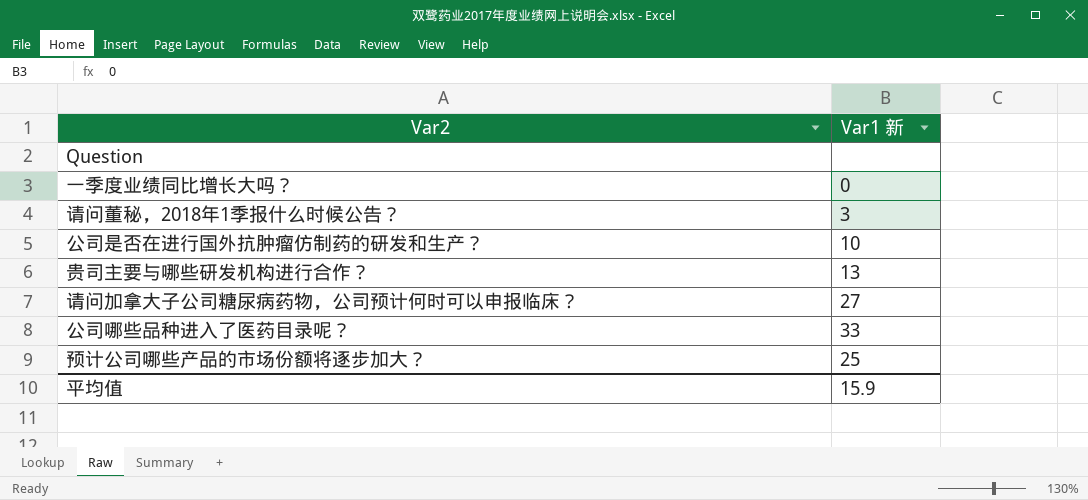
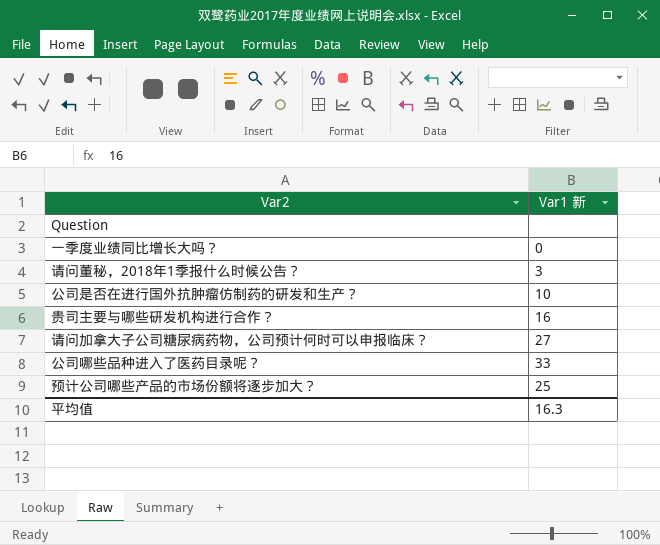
贵司主要与哪些研发机构进行合作？ | Var1 新: 13 -> 16
平均值 | Var1 新: 15.9 -> 16.3

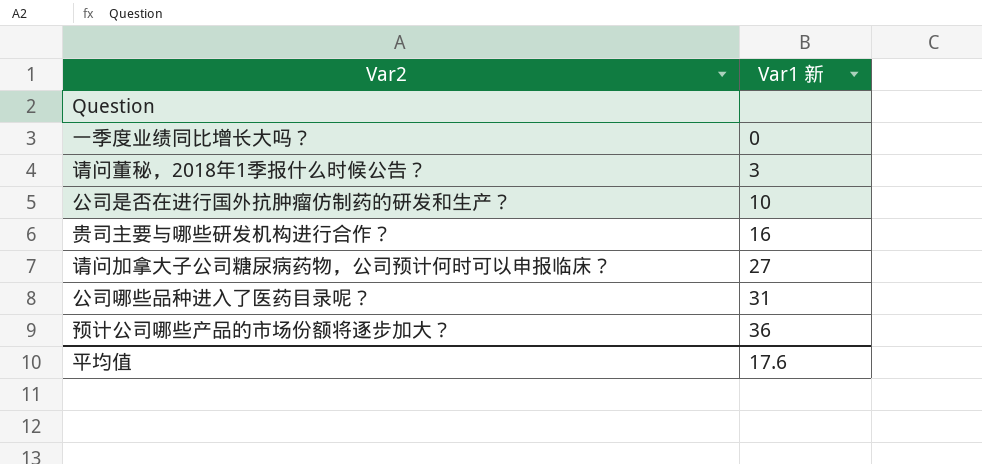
公司哪些品种进入了医药目录呢？ | Var1 新: 33 -> 31
预计公司哪些产品的市场份额将逐步加大？ | Var1 新: 25 -> 36
平均值 | Var1 新: 16.3 -> 17.6

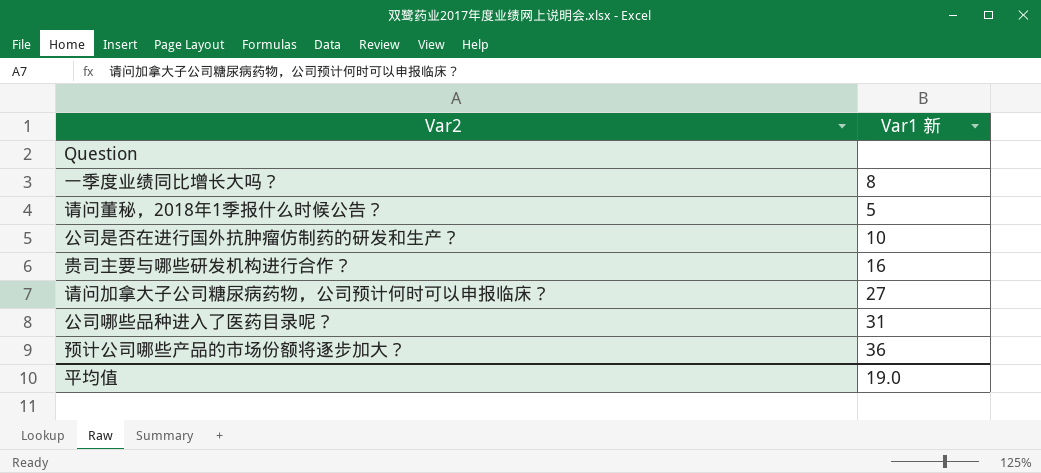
一季度业绩同比增长大吗？ | Var1 新: 0 -> 8
请问董秘，2018年1季报什么时候公告？ | Var1 新: 3 -> 5
平均值 | Var1 新: 17.6 -> 19.0

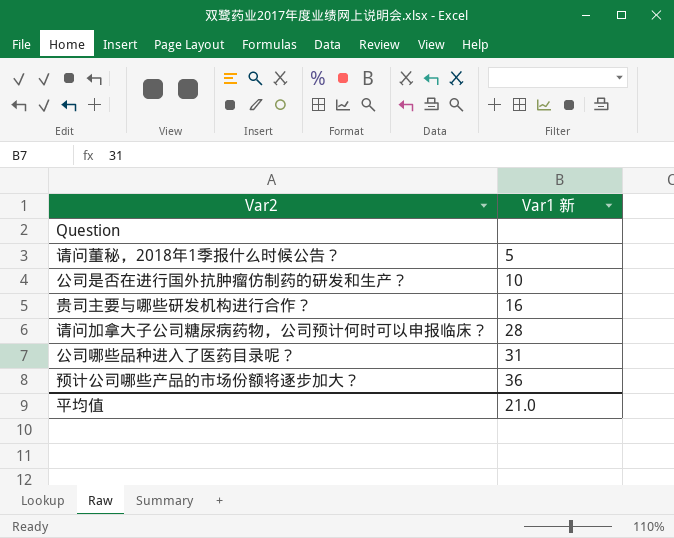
row 一季度业绩同比增长大吗？: 8 -> none
请问加拿大子公司糖尿病药物，公司预计何时可以申报临床？ | Var1 新: 27 -> 28
平均值 | Var1 新: 19.0 -> 21.0

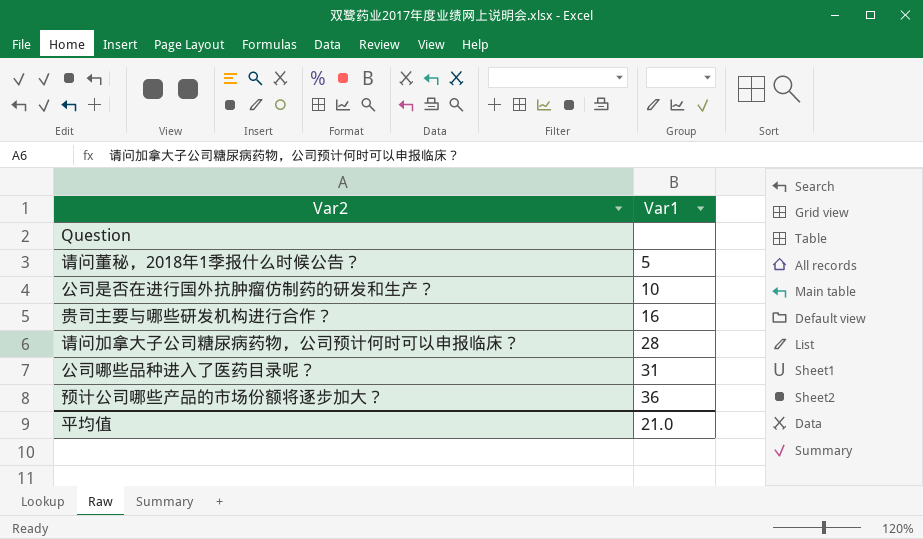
column name: Var1 新 -> Var1

